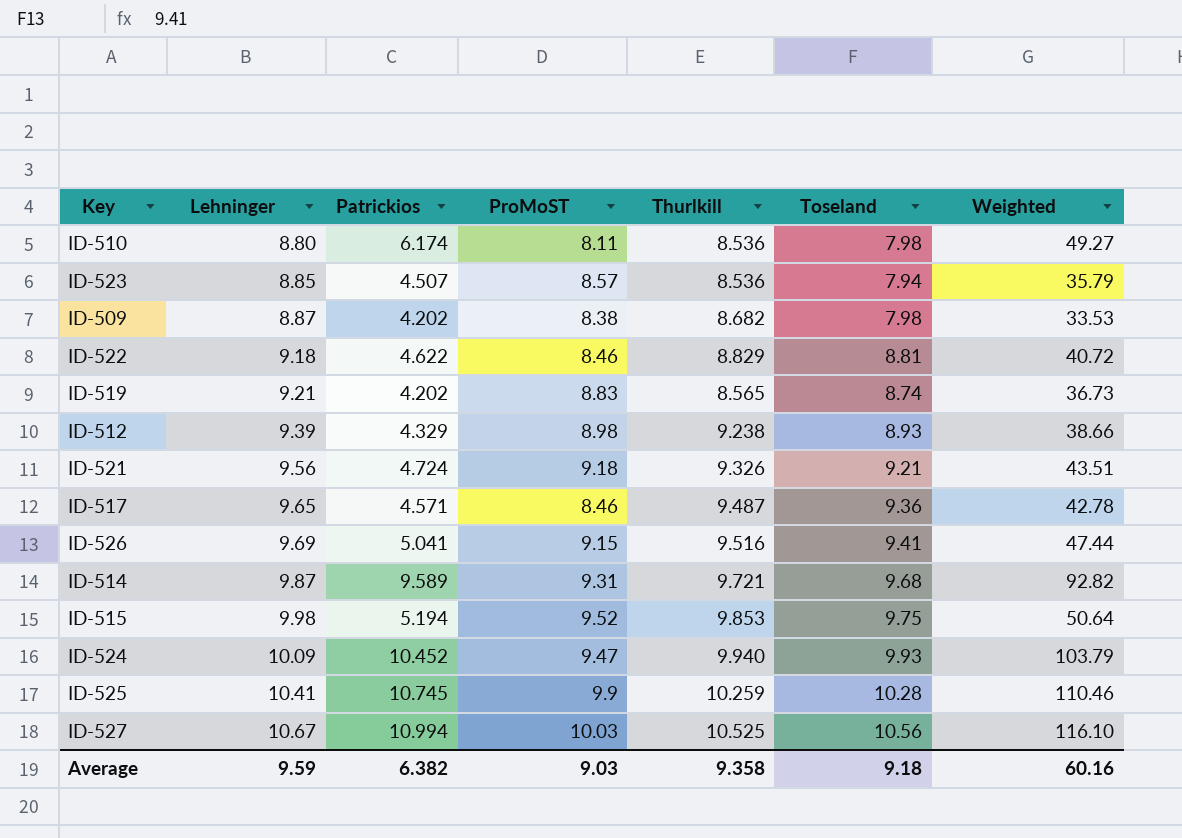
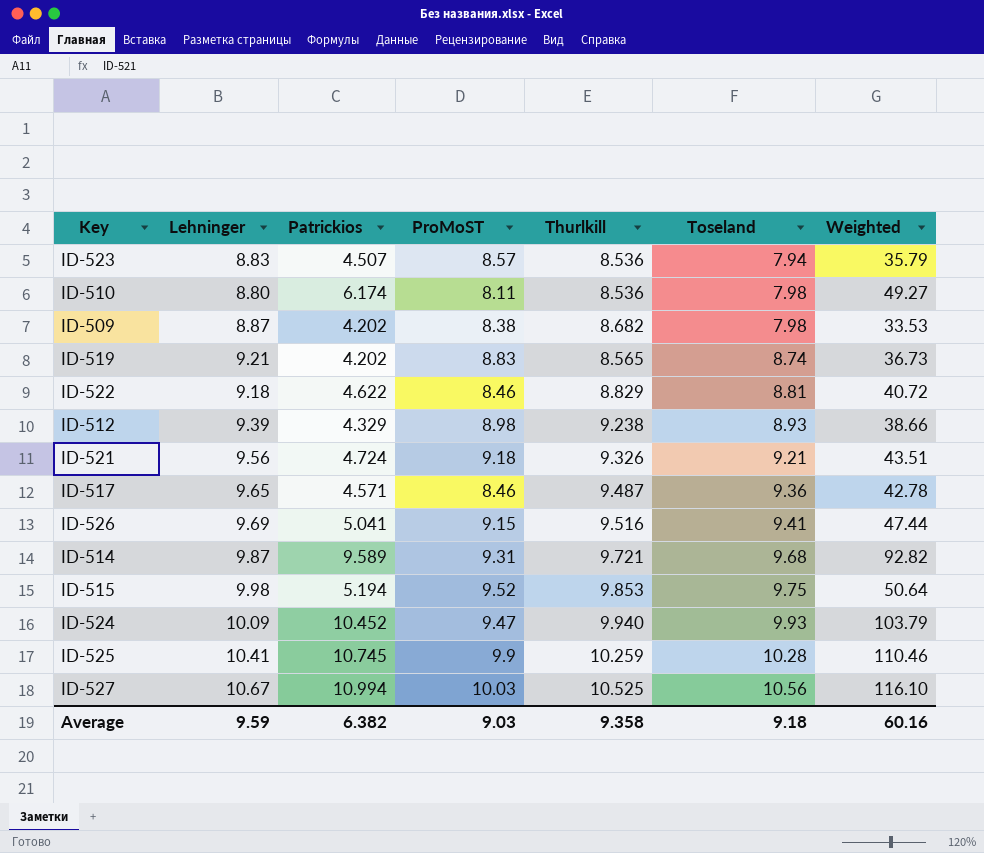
row order: Lehninger ascending -> Toseland ascending
ID-523 | Lehninger: 8.85 -> 8.83

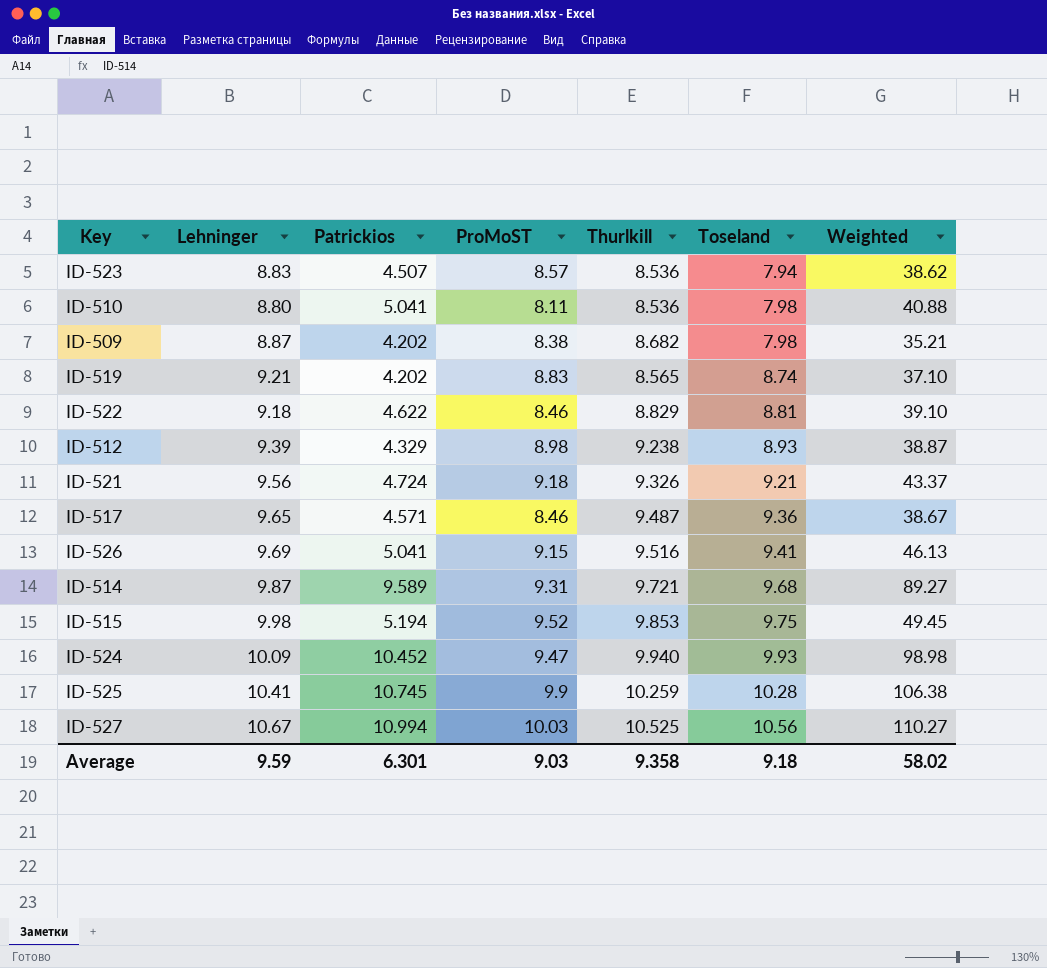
column Weighted | formula: [Patrickios] * [Toseland] -> [Patrickios] * [ProMoST]
ID-510 | Patrickios: 6.174 -> 5.041
Average | Patrickios: 6.382 -> 6.301
Average | Weighted: 60.16 -> 58.02

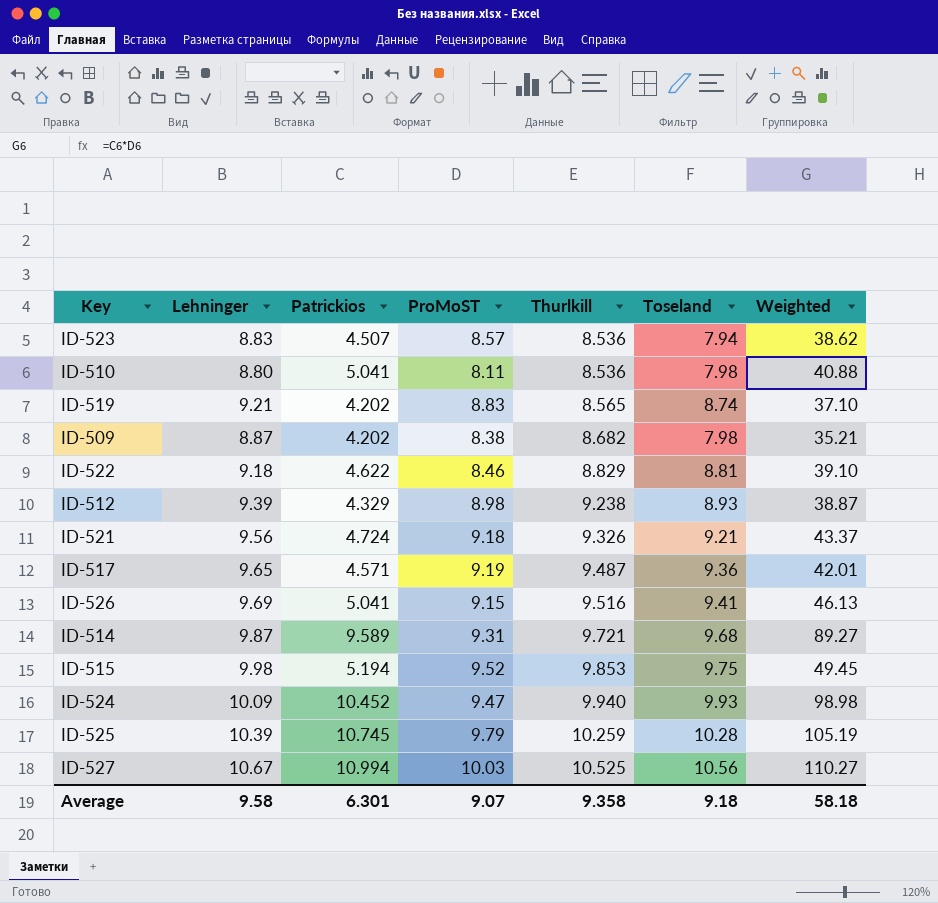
row order: Toseland ascending -> Thurlkill ascending
ID-517 | ProMoST: 8.46 -> 9.19
ID-517 | Weighted: 38.67 -> 42.01
ID-525 | Lehninger: 10.41 -> 10.39
ID-525 | ProMoST: 9.9 -> 9.79
ID-525 | Weighted: 106.38 -> 105.19
Average | Lehninger: 9.59 -> 9.58
Average | ProMoST: 9.03 -> 9.07
Average | Weighted: 58.02 -> 58.18

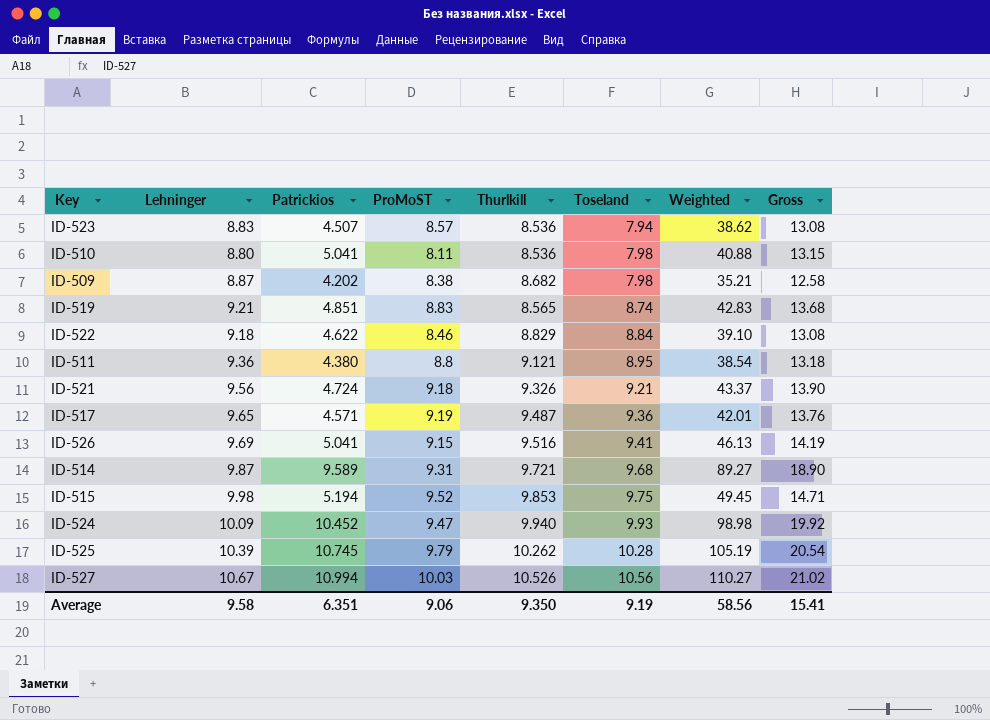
row order: Thurlkill ascending -> Toseland ascending
column Gross | formula: none -> [Patrickios] + [ProMoST]
row ID-512: 9.39 | 4.329 | 8.98 | 9.238 | 8.93 | 38.87 -> none
ID-519 | Patrickios: 4.202 -> 4.851
ID-519 | Weighted: 37.10 -> 42.83
ID-522 | Toseland: 8.81 -> 8.84
row ID-511: none -> 9.36 | 4.380 | 8.8 | 9.121 | 8.95 | 38.54 | 13.18
ID-525 | Thurlkill: 10.259 -> 10.262
ID-527 | Thurlkill: 10.525 -> 10.526
Average | Patrickios: 6.301 -> 6.351
Average | ProMoST: 9.07 -> 9.06
Average | Thurlkill: 9.358 -> 9.350
Average | Toseland: 9.18 -> 9.19
Average | Weighted: 58.18 -> 58.56

